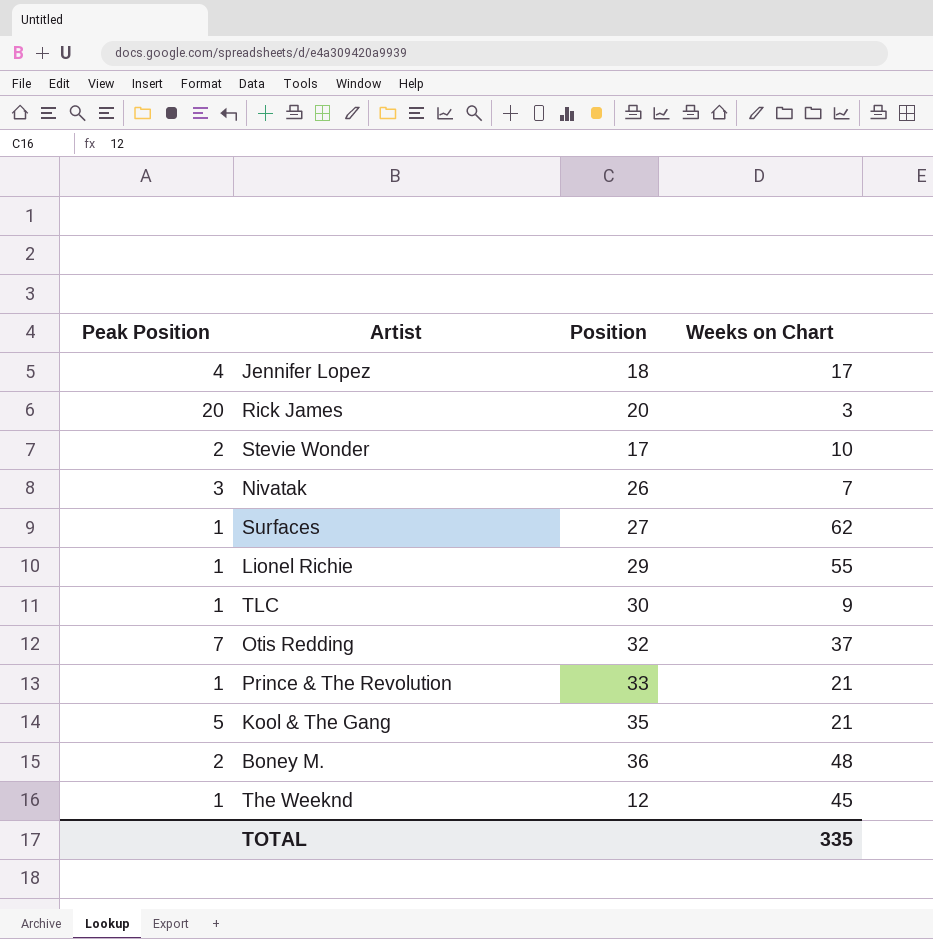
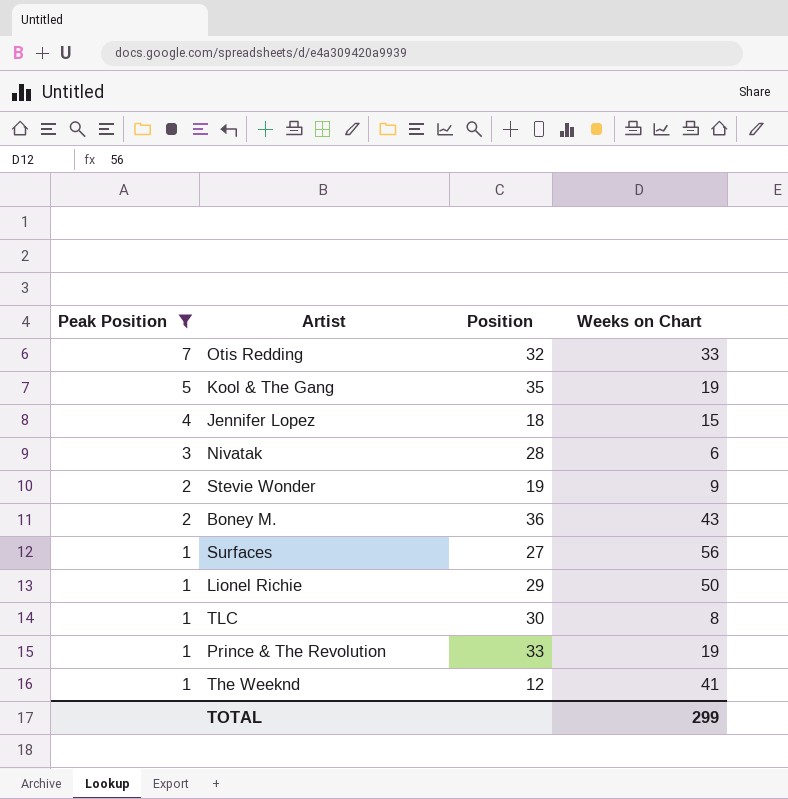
filter: none -> Peak Position != 20
row order: none -> Peak Position descending
Otis Redding | Weeks on Chart: 37 -> 33
Kool & The Gang | Weeks on Chart: 21 -> 19
Jennifer Lopez | Weeks on Chart: 17 -> 15
Nivatak | Position: 26 -> 28
Nivatak | Weeks on Chart: 7 -> 6
Stevie Wonder | Position: 17 -> 19
Stevie Wonder | Weeks on Chart: 10 -> 9
Boney M. | Weeks on Chart: 48 -> 43
Surfaces | Weeks on Chart: 62 -> 56
Lionel Richie | Weeks on Chart: 55 -> 50
TLC | Weeks on Chart: 9 -> 8
Prince & The Revolution | Weeks on Chart: 21 -> 19
The Weeknd | Weeks on Chart: 45 -> 41
TOTAL | Weeks on Chart: 335 -> 299

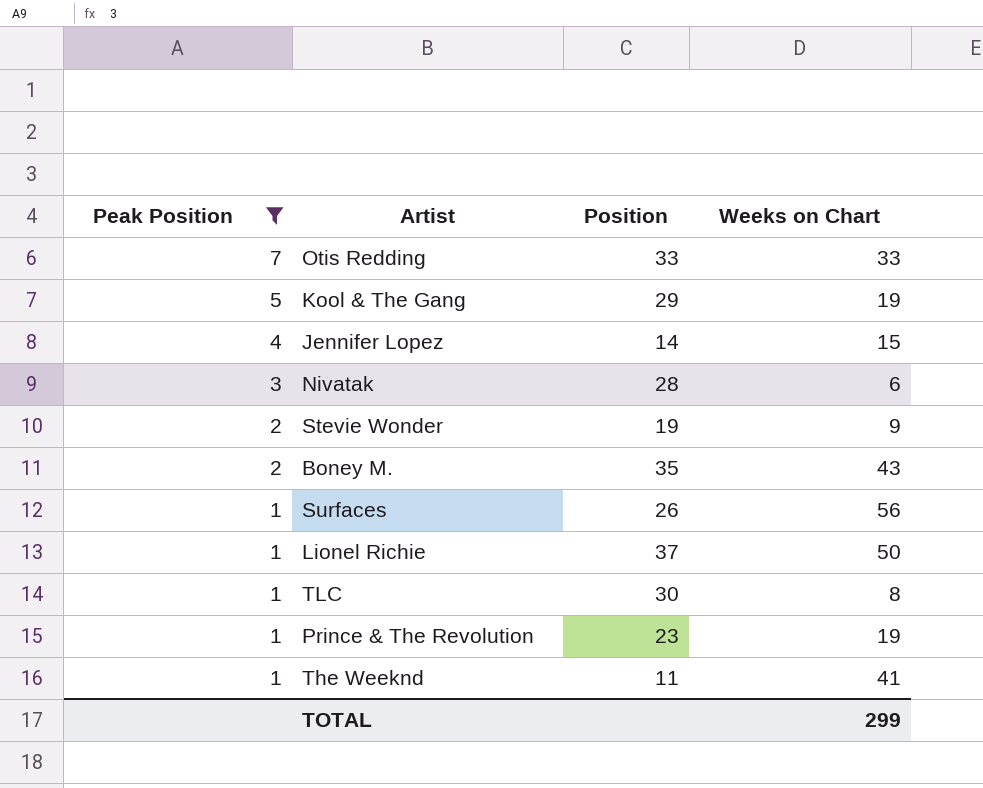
Otis Redding | Position: 32 -> 33
Kool & The Gang | Position: 35 -> 29
Jennifer Lopez | Position: 18 -> 14
Boney M. | Position: 36 -> 35
Surfaces | Position: 27 -> 26
Lionel Richie | Position: 29 -> 37
Prince & The Revolution | Position: 33 -> 23
The Weeknd | Position: 12 -> 11

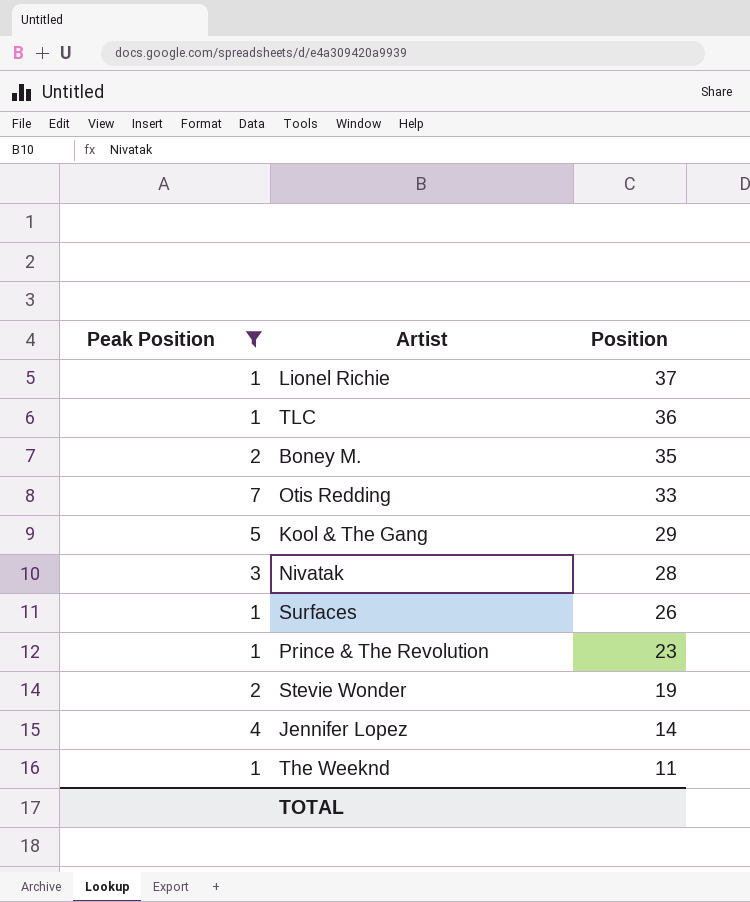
row order: Peak Position descending -> Position descending
column Weeks on Chart | position: 4 -> none
TLC | Position: 30 -> 36

